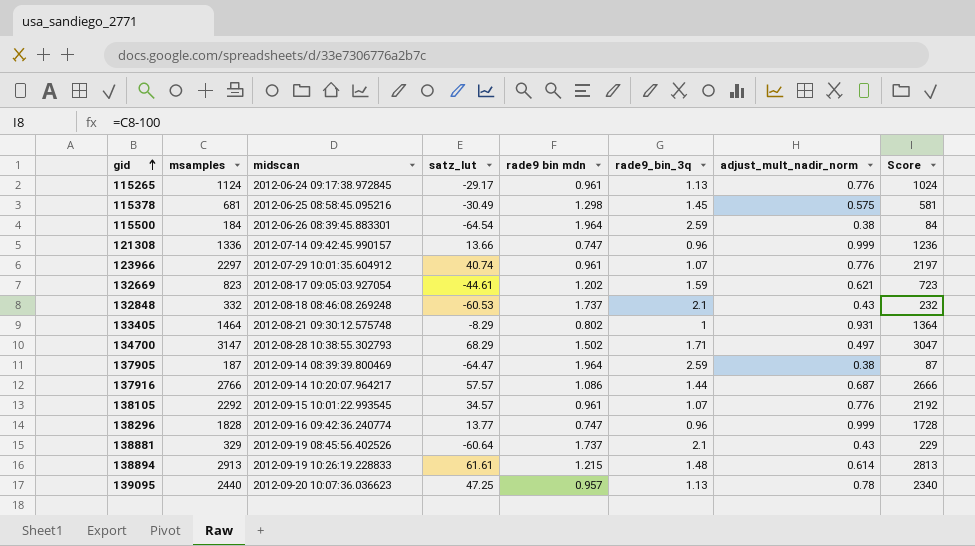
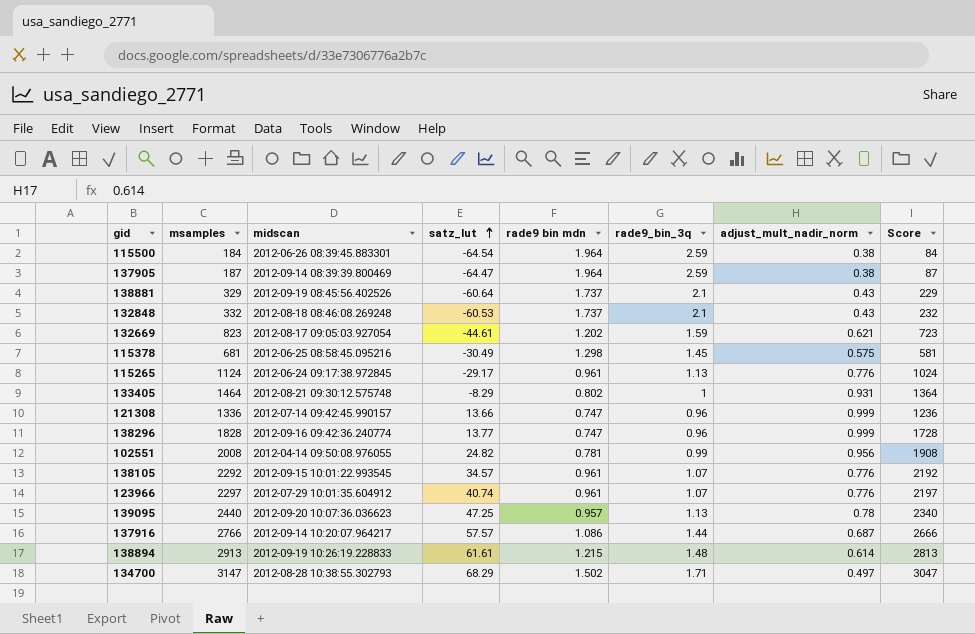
row order: gid ascending -> satz_lut ascending
row 102551: none -> 2008 | 2012-04-14 09:50:08.976055 | 24.82 | 0.781 | 0.99 | 0.956 | 1908

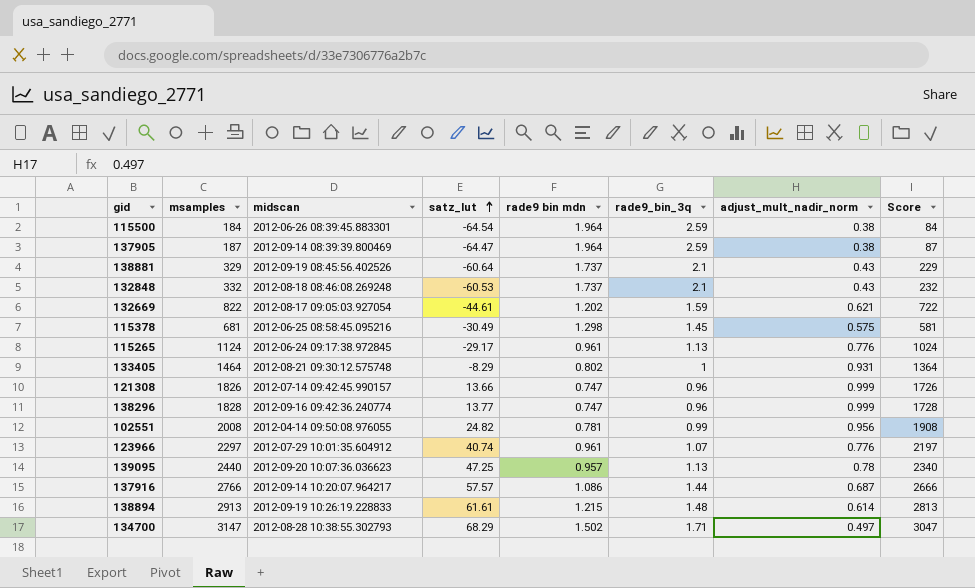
row 138105: 2292 | 2012-09-15 10:01:22.993545 | 34.57 | 0.961 | 1.07 | 0.776 | 2192 -> none
132669 | msamples: 823 -> 822
132669 | Score: 723 -> 722
121308 | msamples: 1336 -> 1826
121308 | Score: 1236 -> 1726

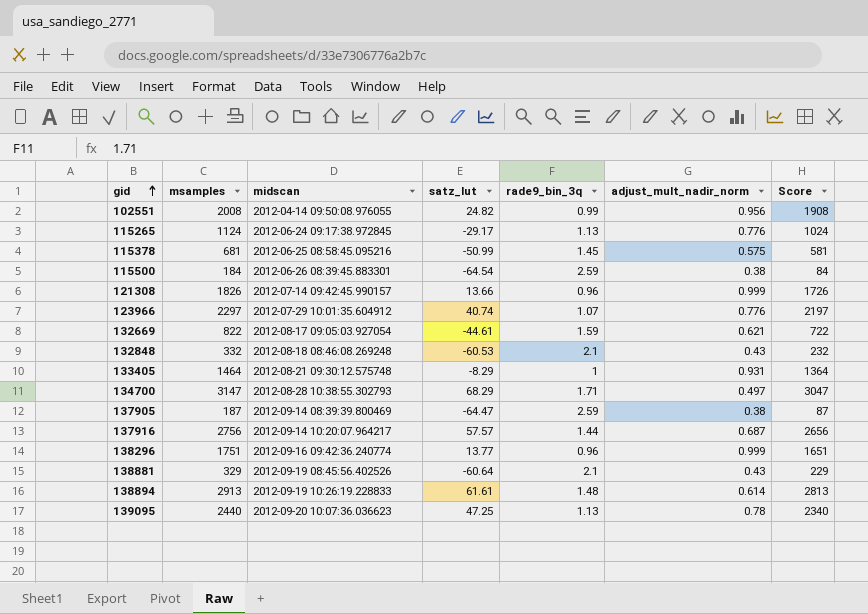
row order: satz_lut ascending -> gid ascending
column rade9 bin mdn | position: 5 -> none
115378 | satz_lut: -30.49 -> -50.99
137916 | msamples: 2766 -> 2756
137916 | Score: 2666 -> 2656
138296 | msamples: 1828 -> 1751
138296 | Score: 1728 -> 1651

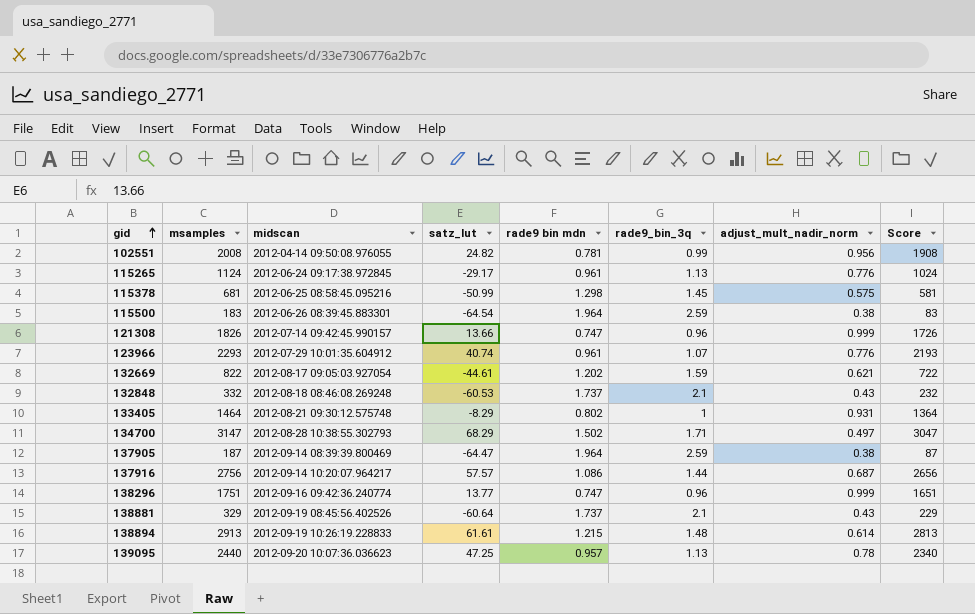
column rade9 bin mdn | position: none -> 5
115500 | msamples: 184 -> 183
115500 | Score: 84 -> 83
123966 | msamples: 2297 -> 2293
123966 | Score: 2197 -> 2193

